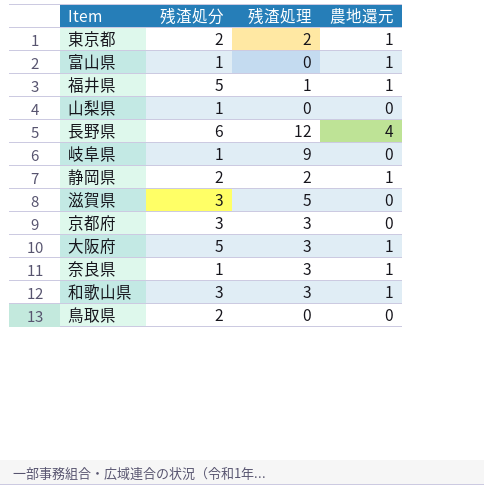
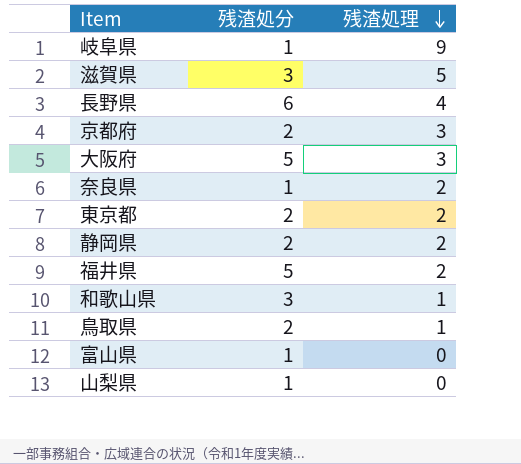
row order: none -> 残渣処理 descending
column 農地還元 | position: 4 -> none
長野県 | 残渣処理: 12 -> 4
京都府 | 残渣処分: 3 -> 2
奈良県 | 残渣処理: 3 -> 2
福井県 | 残渣処理: 1 -> 2
和歌山県 | 残渣処理: 3 -> 1
鳥取県 | 残渣処理: 0 -> 1

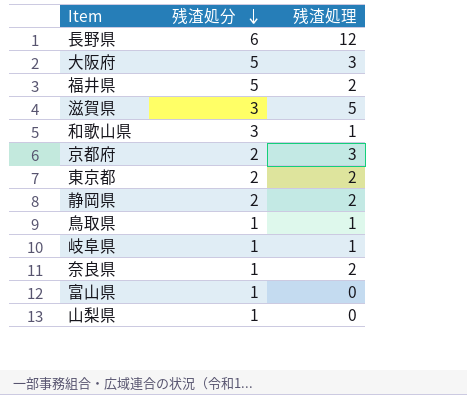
row order: 残渣処理 descending -> 残渣処分 descending
長野県 | 残渣処理: 4 -> 12
鳥取県 | 残渣処分: 2 -> 1
岐阜県 | 残渣処理: 9 -> 1

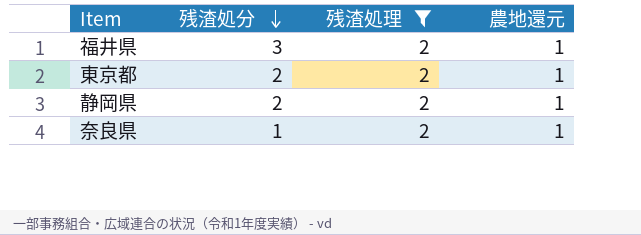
filter: none -> 残渣処理 = 2
column 農地還元 | position: none -> 4
福井県 | 残渣処分: 5 -> 3

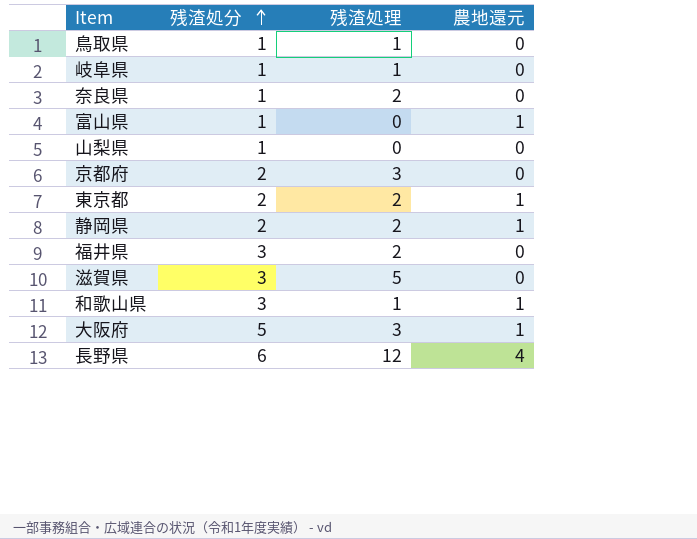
filter: 残渣処理 = 2 -> none
row order: 残渣処分 descending -> 残渣処分 ascending
奈良県 | 農地還元: 1 -> 0
福井県 | 農地還元: 1 -> 0

